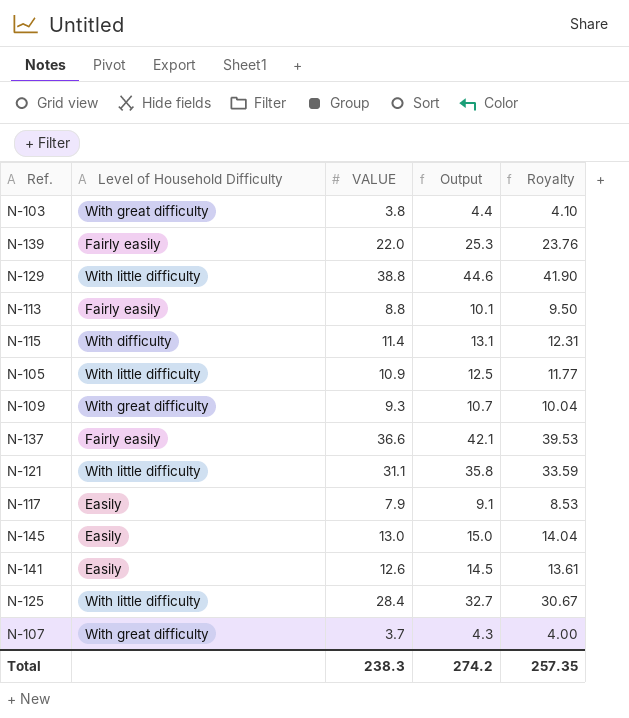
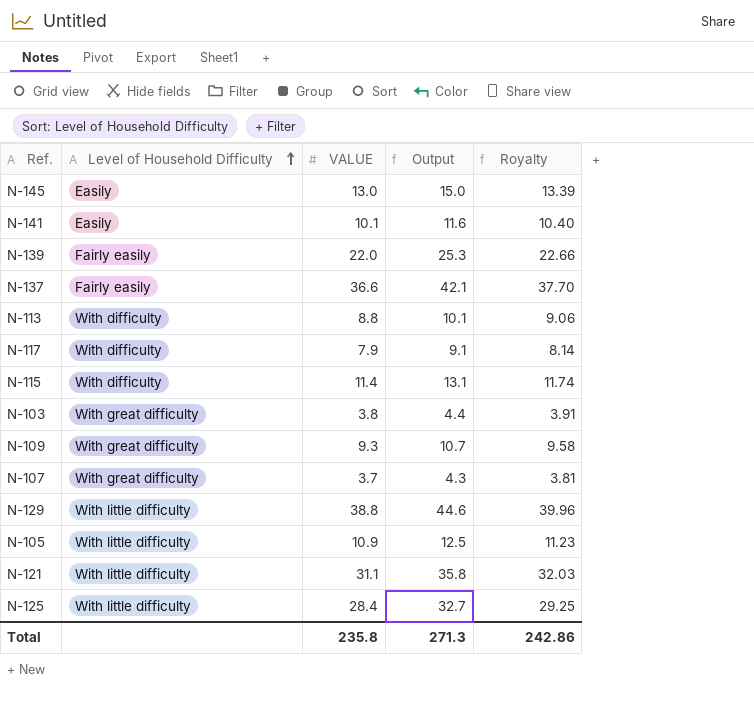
row order: none -> Level of Household Difficulty ascending
column Royalty | formula: [VALUE] * 1.08 -> [VALUE] * 1.03
N-141 | VALUE: 12.6 -> 10.1
N-141 | Output: 14.5 -> 11.6
N-113 | Level of Household Difficulty: Fairly easily -> With difficulty
N-117 | Level of Household Difficulty: Easily -> With difficulty
Total | VALUE: 238.3 -> 235.8
Total | Output: 274.2 -> 271.3
Total | Royalty: 257.35 -> 242.86

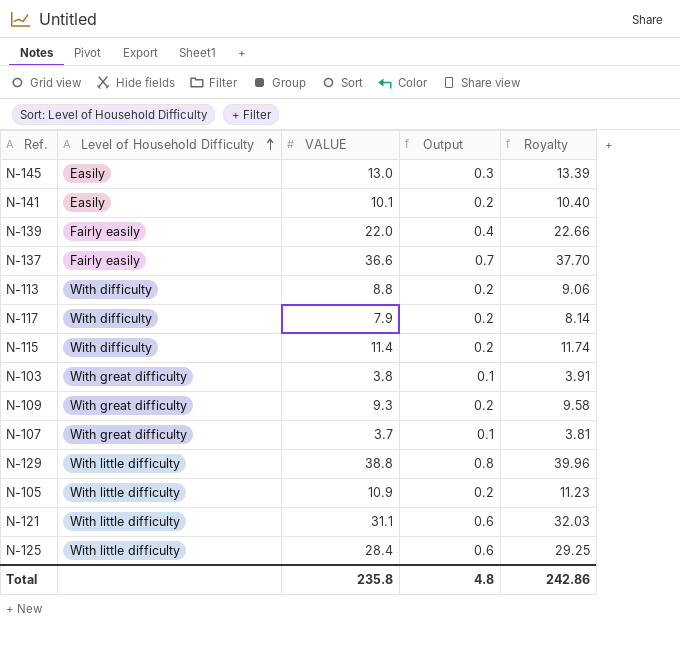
column Output | formula: [VALUE] * 1.15 -> [VALUE] * 0.02
Total | Output: 271.3 -> 4.8

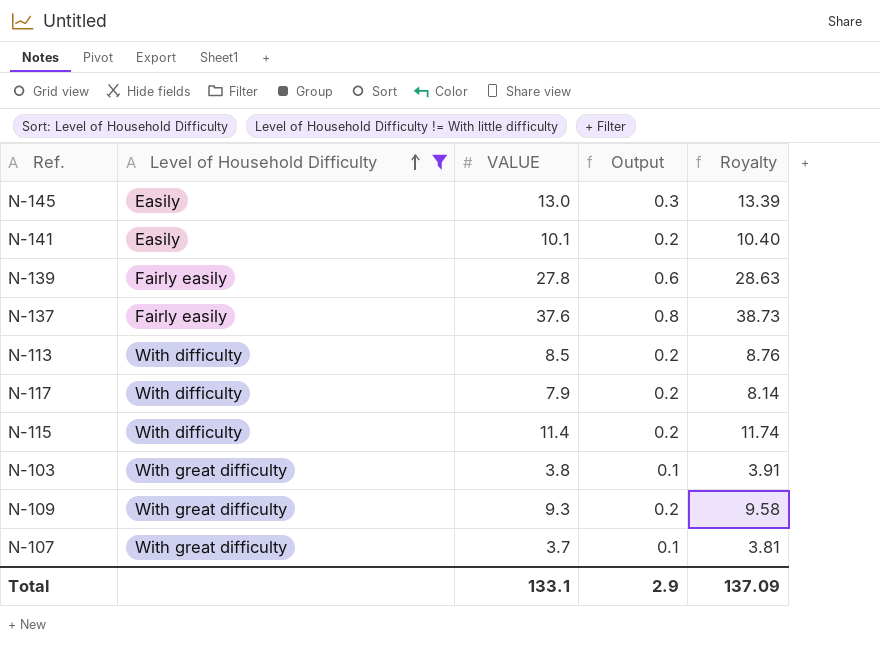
filter: none -> Level of Household Difficulty != With little difficulty
N-139 | VALUE: 22.0 -> 27.8
N-139 | Output: 0.4 -> 0.6
N-139 | Royalty: 22.66 -> 28.63
N-137 | VALUE: 36.6 -> 37.6
N-137 | Output: 0.7 -> 0.8
N-137 | Royalty: 37.70 -> 38.73
N-113 | VALUE: 8.8 -> 8.5
N-113 | Royalty: 9.06 -> 8.76
Total | VALUE: 235.8 -> 133.1
Total | Output: 4.8 -> 2.9
Total | Royalty: 242.86 -> 137.09

